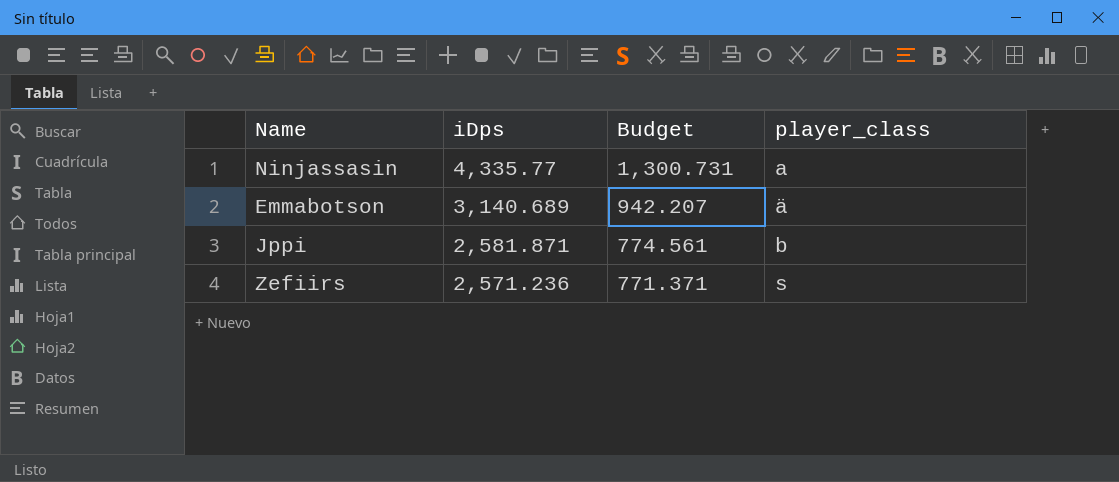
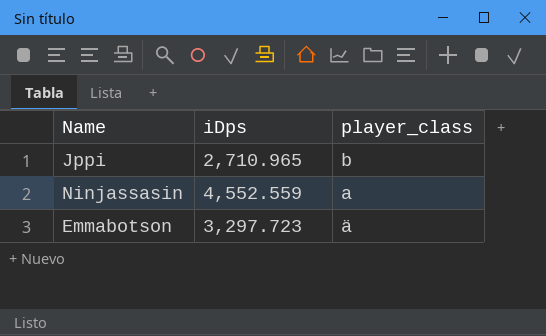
row order: iDps descending -> player_class descending
column Budget | formula: [iDps] * 0.3 -> none
row Zefiirs: 2,571.236 | 771.371 | s -> none
Jppi | iDps: 2,581.871 -> 2,710.965
Ninjassasin | iDps: 4,335.77 -> 4,552.559
Emmabotson | iDps: 3,140.689 -> 3,297.723

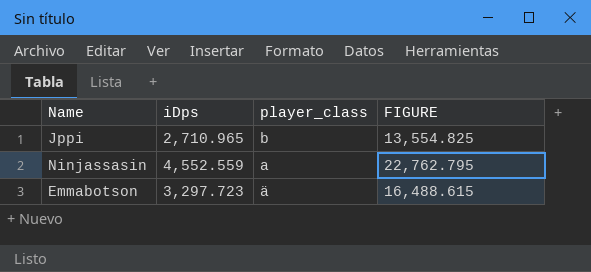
column FIGURE | formula: none -> [iDps] * 5

